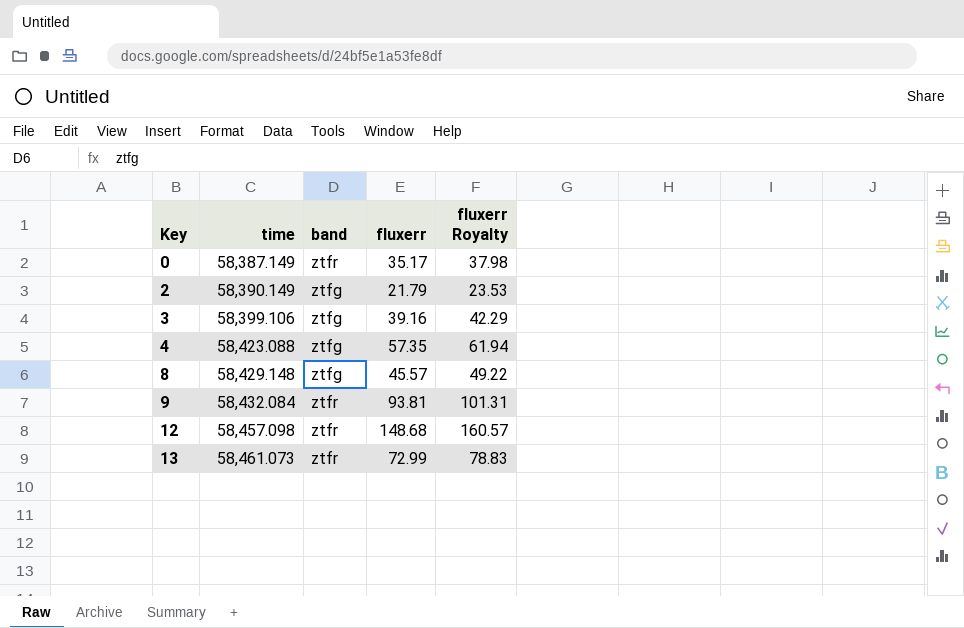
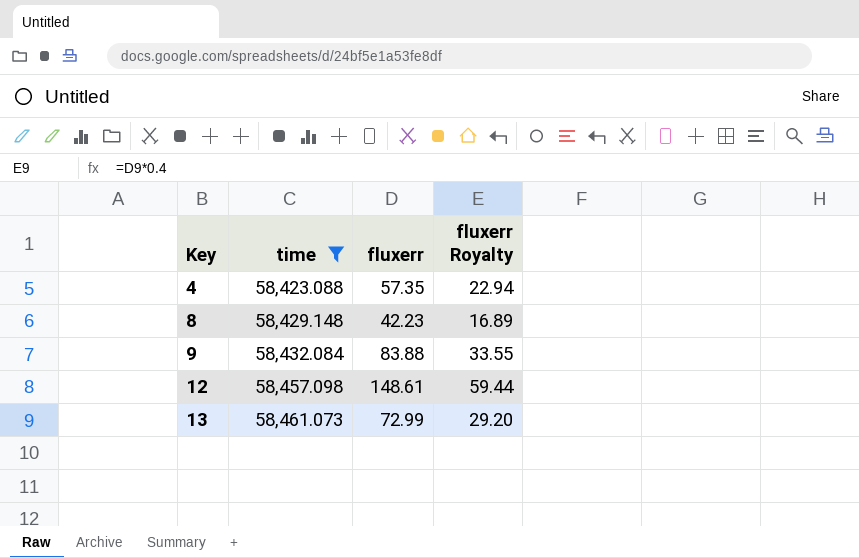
filter: none -> time >= 58,423.088
column band | position: 3 -> none
column fluxerr Royalty | formula: [fluxerr] * 1.08 -> [fluxerr] * 0.4
8 | fluxerr: 45.57 -> 42.23
9 | fluxerr: 93.81 -> 83.88
12 | fluxerr: 148.68 -> 148.61

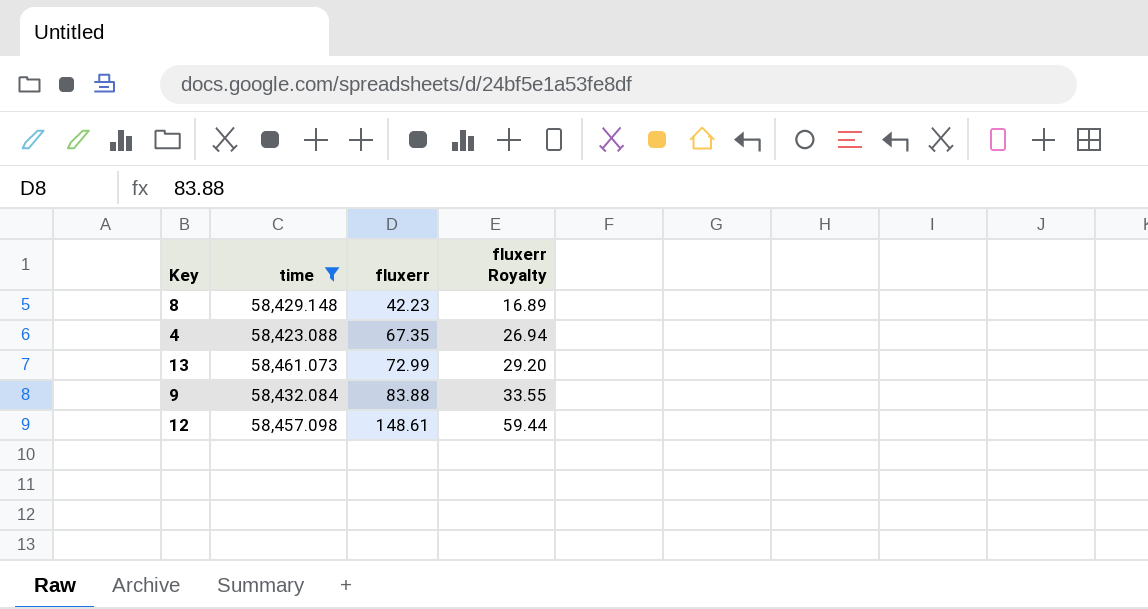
row order: Key ascending -> fluxerr ascending
4 | fluxerr: 57.35 -> 67.35
4 | fluxerr Royalty: 22.94 -> 26.94

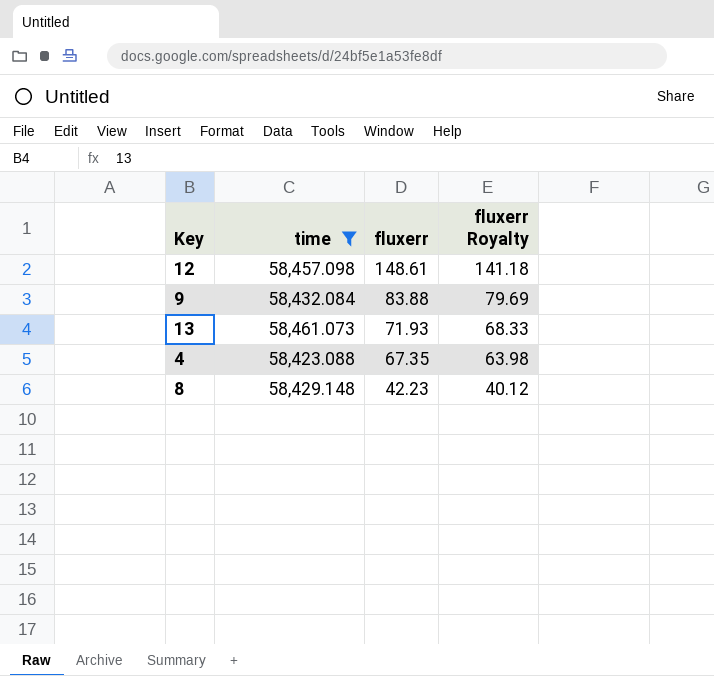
row order: fluxerr ascending -> fluxerr descending
column fluxerr Royalty | formula: [fluxerr] * 0.4 -> [fluxerr] * 0.95
13 | fluxerr: 72.99 -> 71.93

